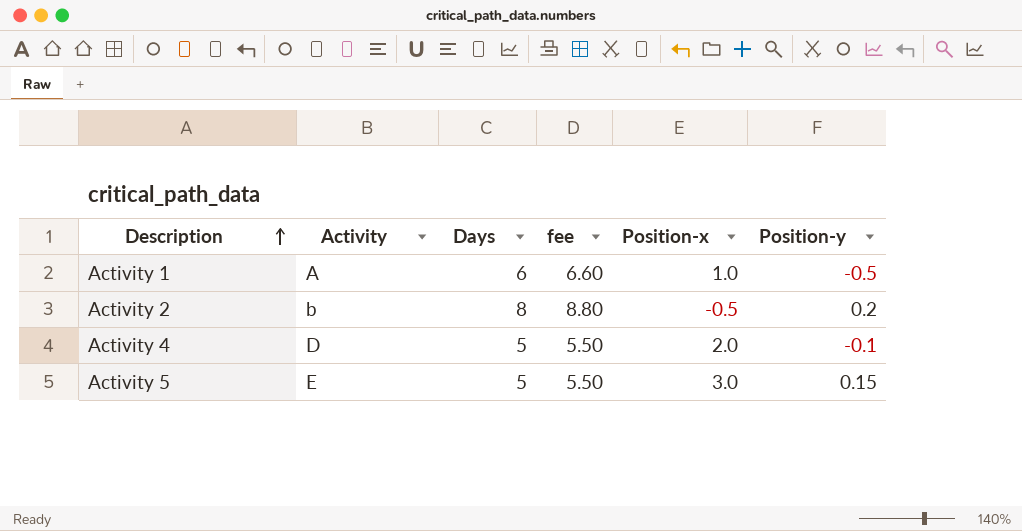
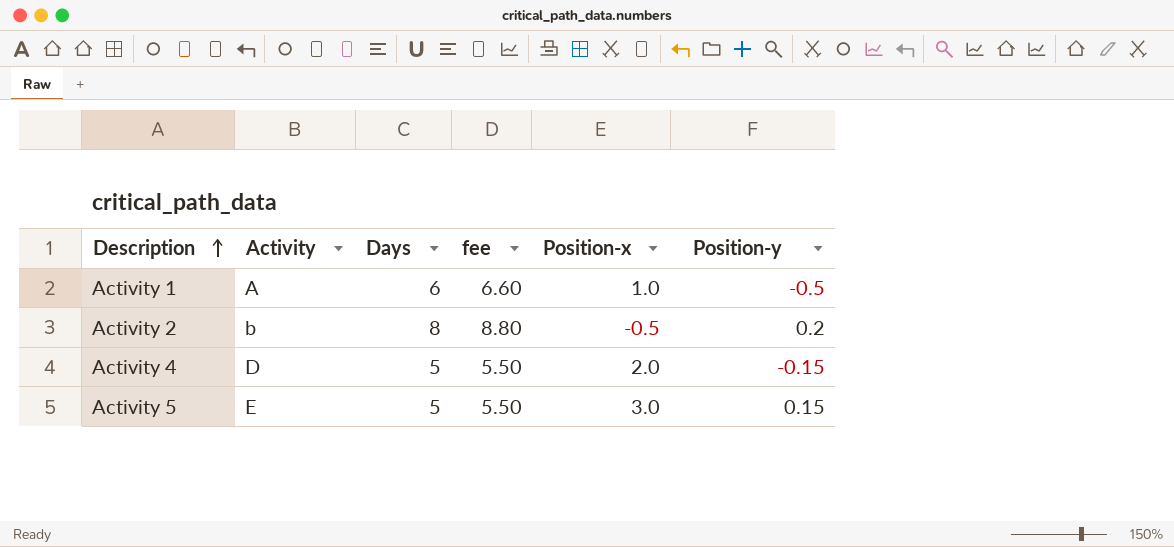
Activity 4 | Position-y: -0.1 -> -0.15

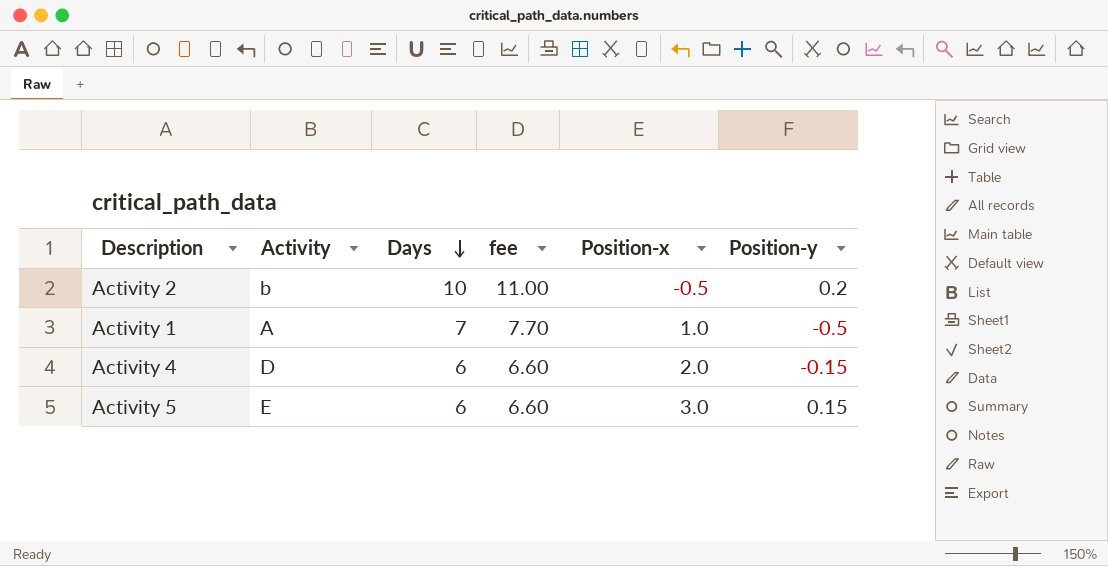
row order: Description ascending -> Days descending
Activity 2 | Days: 8 -> 10
Activity 2 | fee: 8.80 -> 11.00
Activity 1 | Days: 6 -> 7
Activity 1 | fee: 6.60 -> 7.70
Activity 4 | Days: 5 -> 6
Activity 4 | fee: 5.50 -> 6.60
Activity 5 | Days: 5 -> 6
Activity 5 | fee: 5.50 -> 6.60

